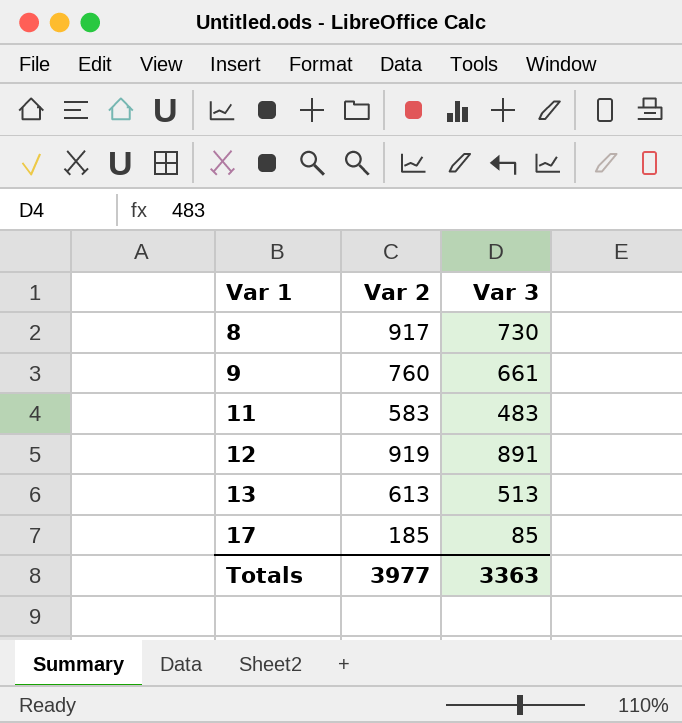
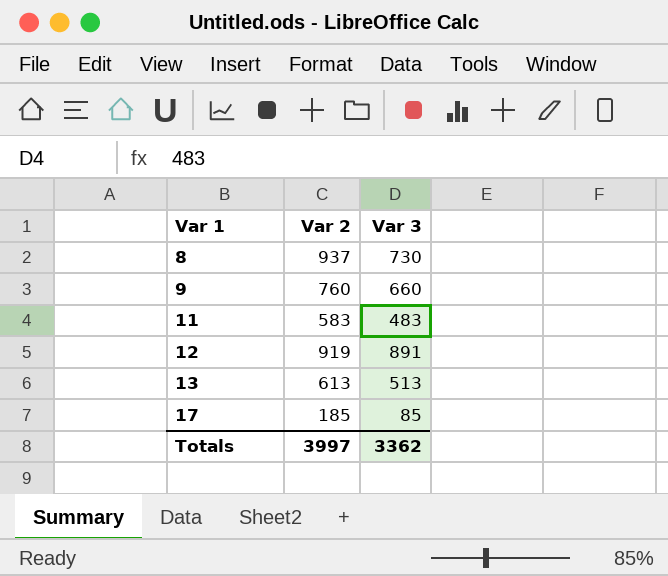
8 | Var 2: 917 -> 937
9 | Var 3: 661 -> 660
Totals | Var 2: 3977 -> 3997
Totals | Var 3: 3363 -> 3362

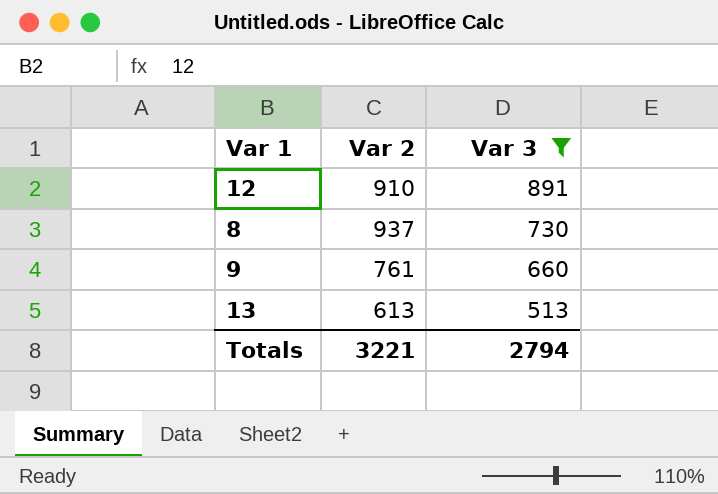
filter: none -> Var 3 >= 513
row order: Var 1 ascending -> Var 3 descending
12 | Var 2: 919 -> 910
9 | Var 2: 760 -> 761
Totals | Var 2: 3997 -> 3221
Totals | Var 3: 3362 -> 2794

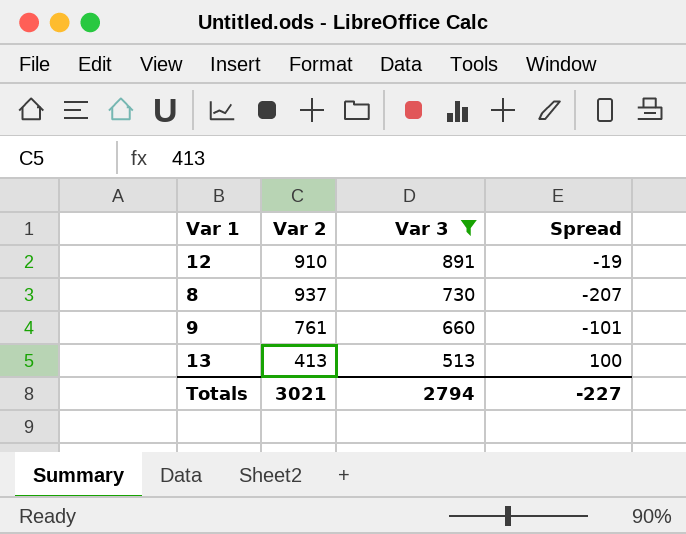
column Spread | formula: none -> [Var 3] - [Var 2]
13 | Var 2: 613 -> 413
Totals | Var 2: 3221 -> 3021

